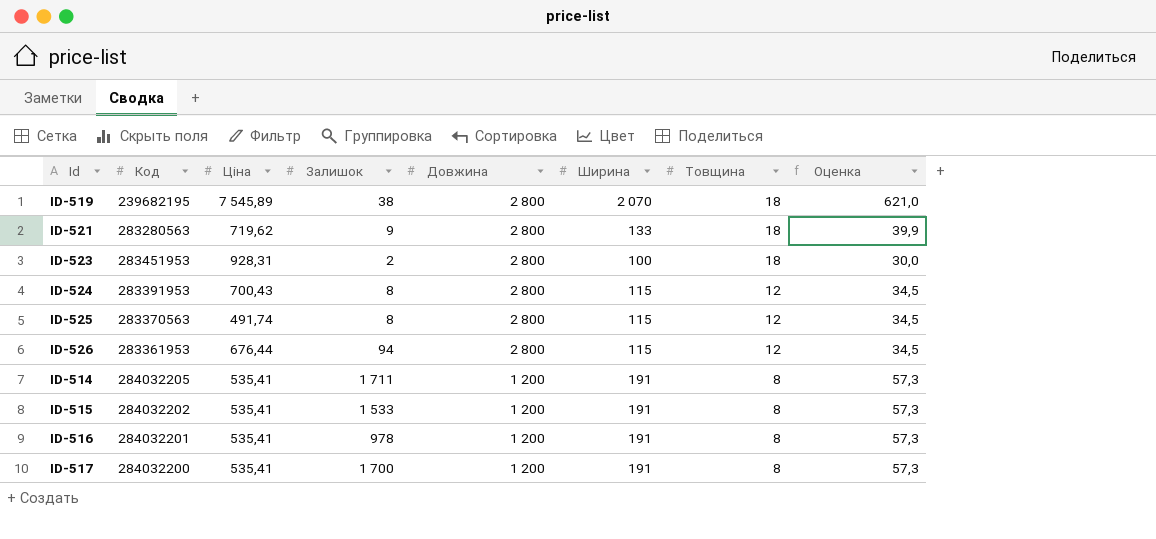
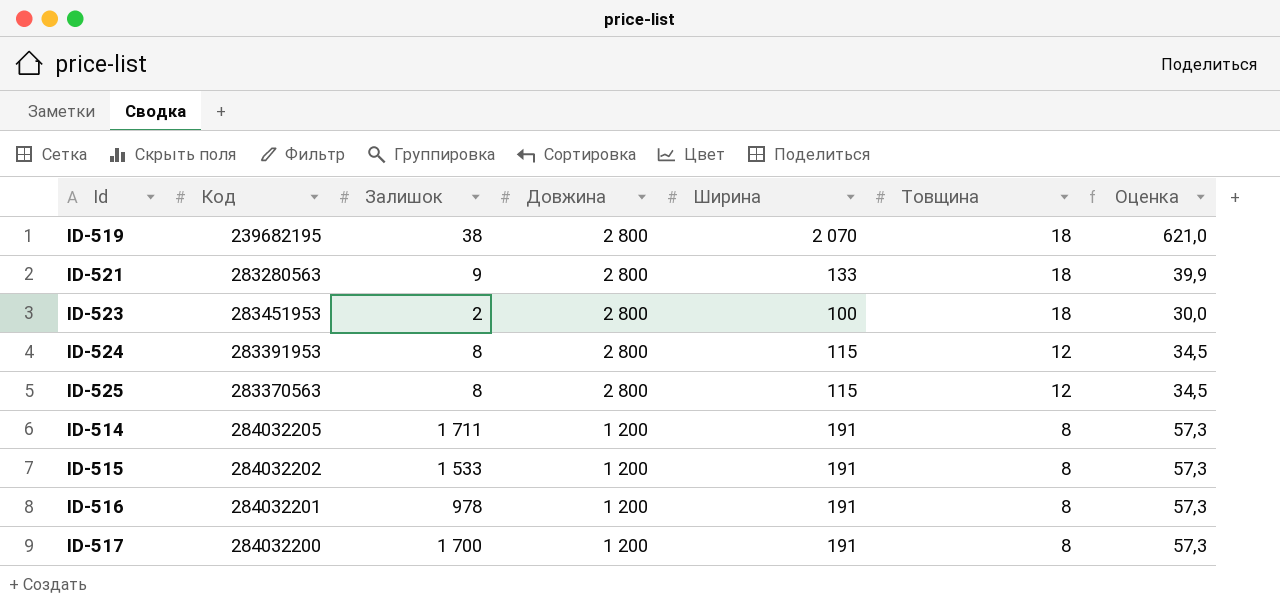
column Ціна | position: 3 -> none
row ID-526: 283361953 | 676,44 | 94 | 2 800 | 115 | 12 | 34,5 -> none

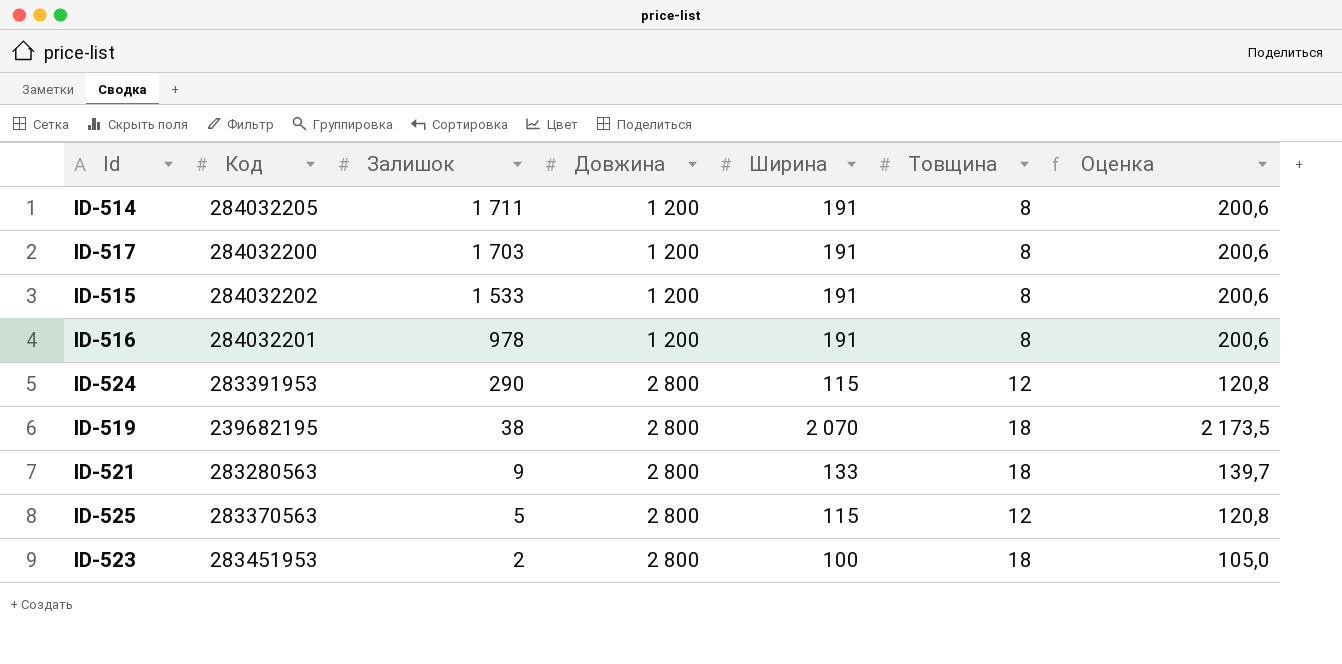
row order: Довжина descending -> Залишок descending
column Оценка | formula: [Ширина] * 0,3 -> [Ширина] * 1,05
ID-517 | Залишок: 1 700 -> 1 703
ID-524 | Залишок: 8 -> 290
ID-525 | Залишок: 8 -> 5

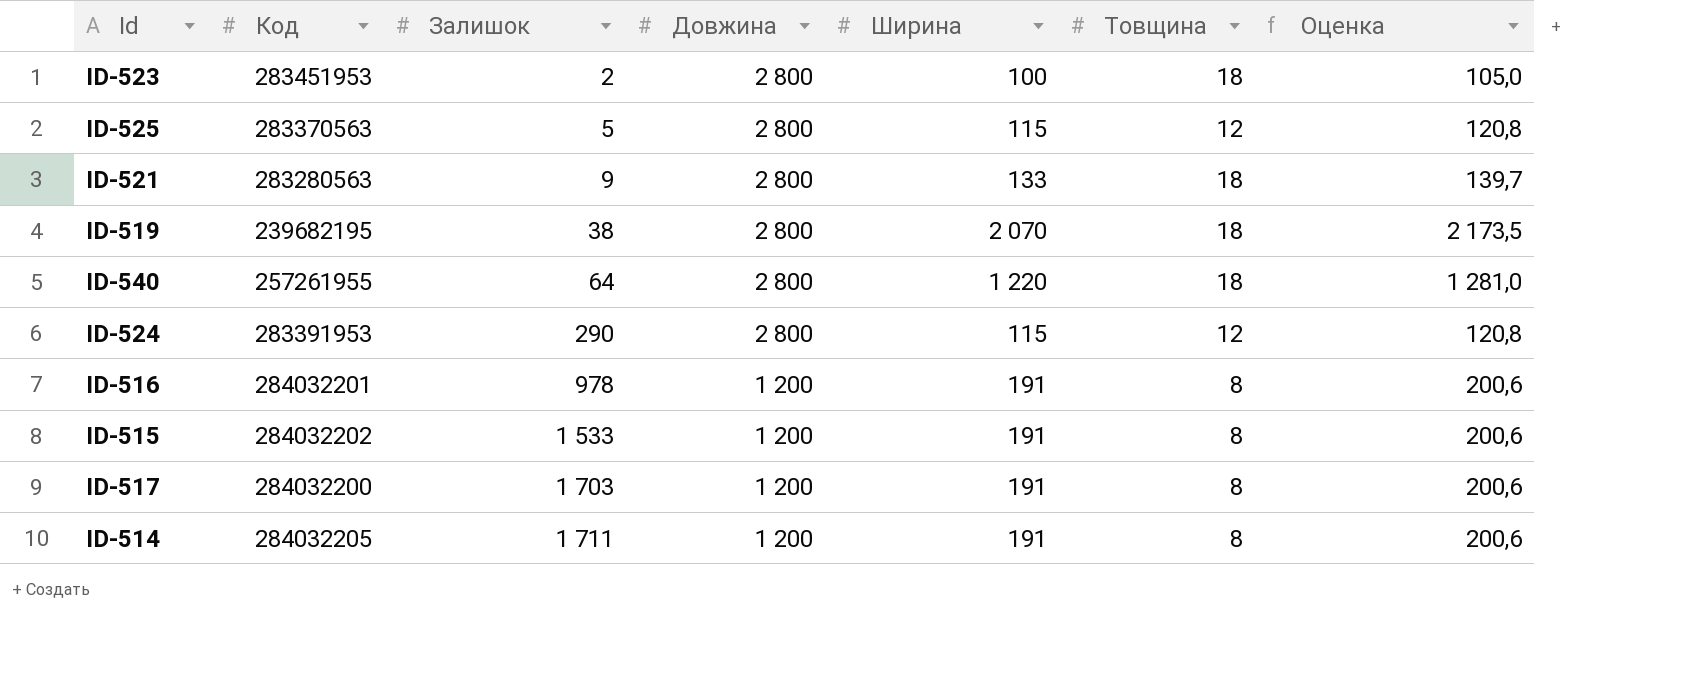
row order: Залишок descending -> Залишок ascending
row ID-540: none -> 257261955 | 64 | 2 800 | 1 220 | 18 | 1 281,0

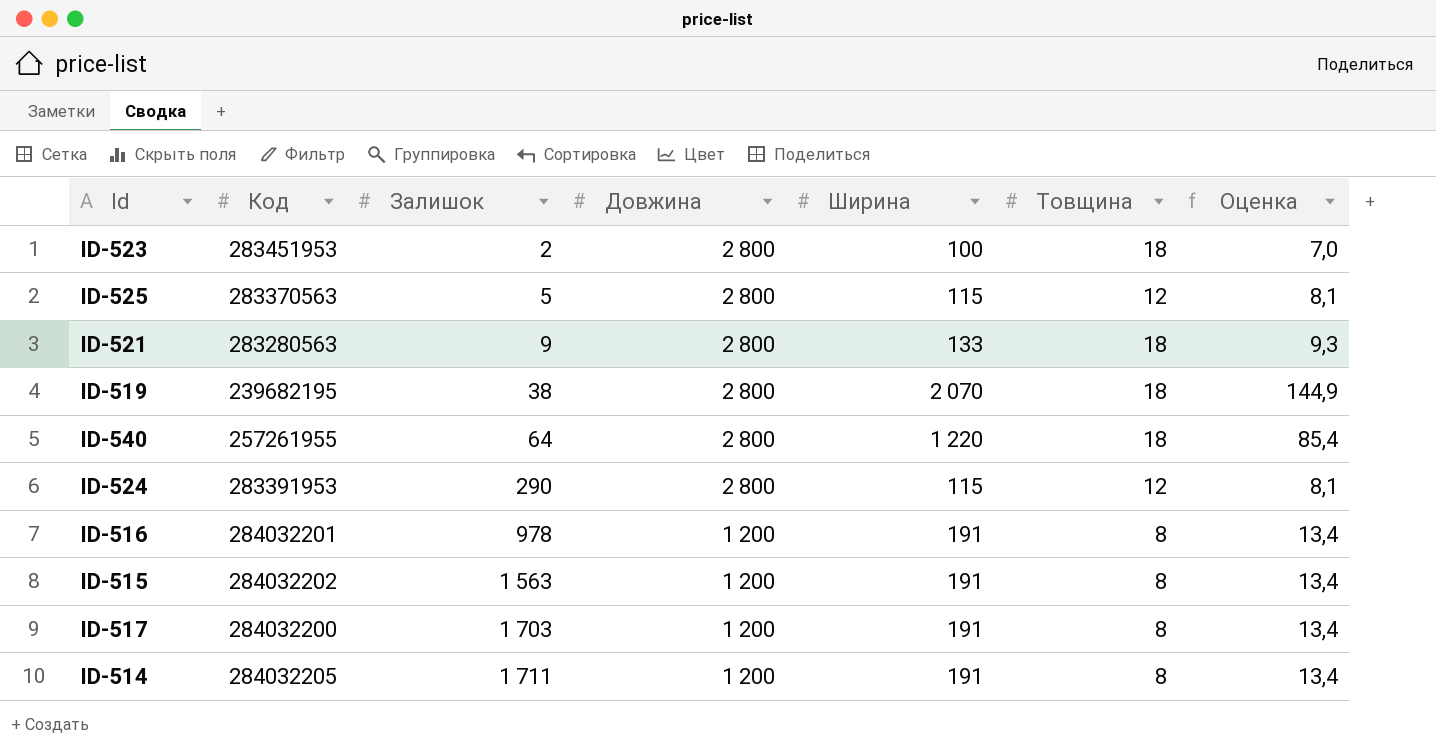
column Оценка | formula: [Ширина] * 1,05 -> [Ширина] * 0,07
ID-515 | Залишок: 1 533 -> 1 563

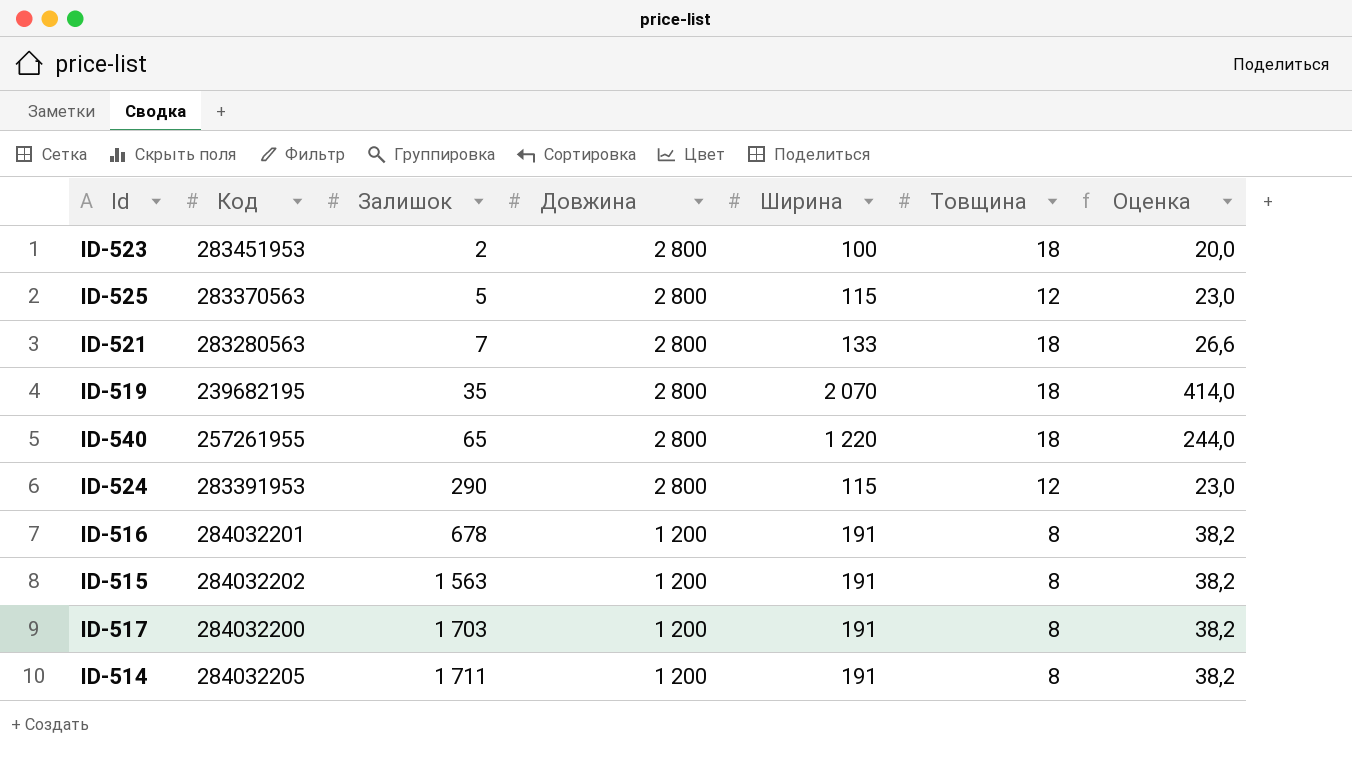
column Оценка | formula: [Ширина] * 0,07 -> [Ширина] * 0,2
ID-521 | Залишок: 9 -> 7
ID-519 | Залишок: 38 -> 35
ID-540 | Залишок: 64 -> 65
ID-516 | Залишок: 978 -> 678

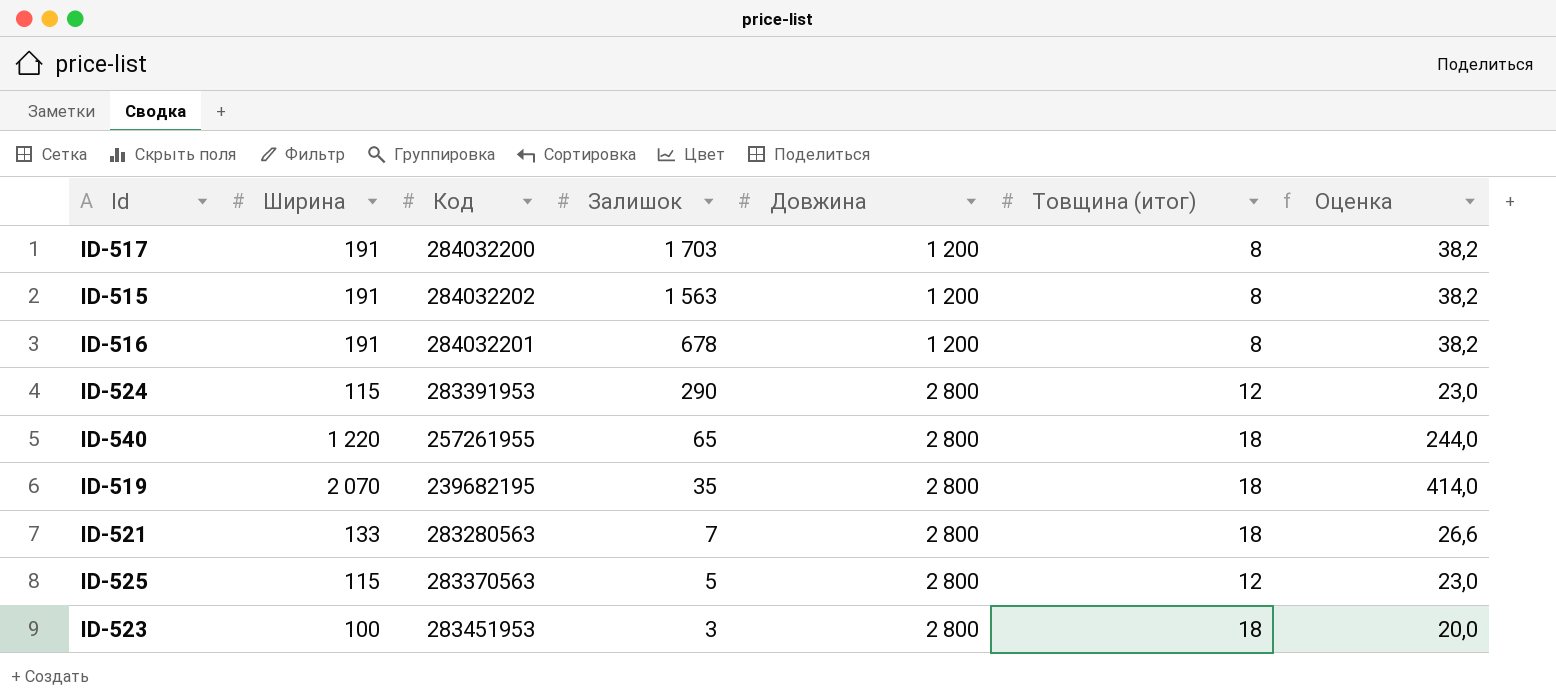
row order: Залишок ascending -> Залишок descending
column Ширина | position: 5 -> 2
column name: Товщина -> Товщина (итог)
row ID-514: 284032205 | 1 711 | 1 200 | 191 | 8 | 38,2 -> none
ID-523 | Залишок: 2 -> 3

